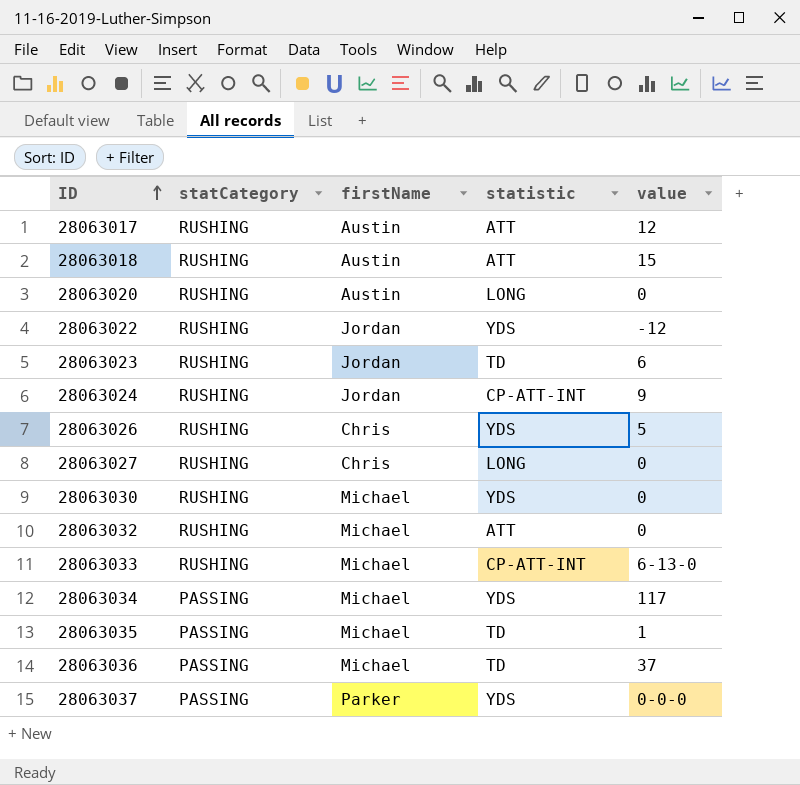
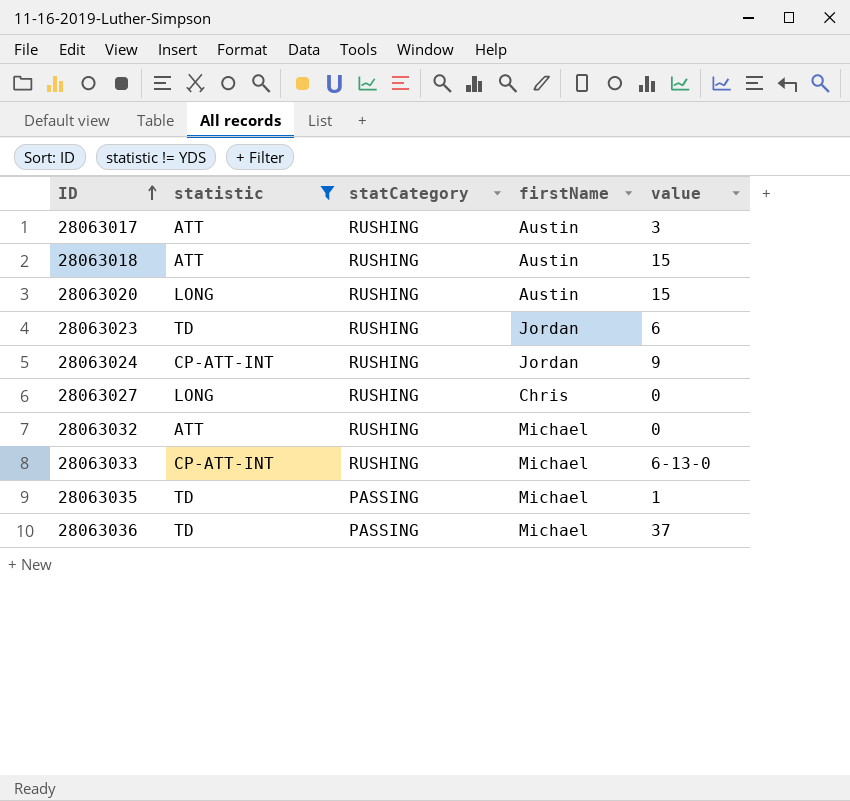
filter: none -> statistic != YDS
column statistic | position: 4 -> 2
28063017 | value: 12 -> 3
28063020 | value: 0 -> 15

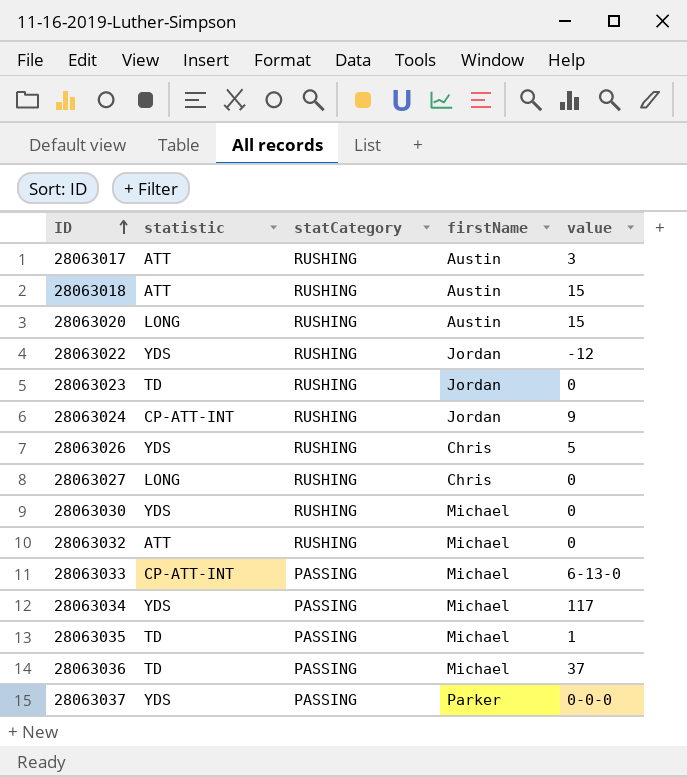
filter: statistic != YDS -> none
28063023 | value: 6 -> 0
28063033 | statCategory: RUSHING -> PASSING

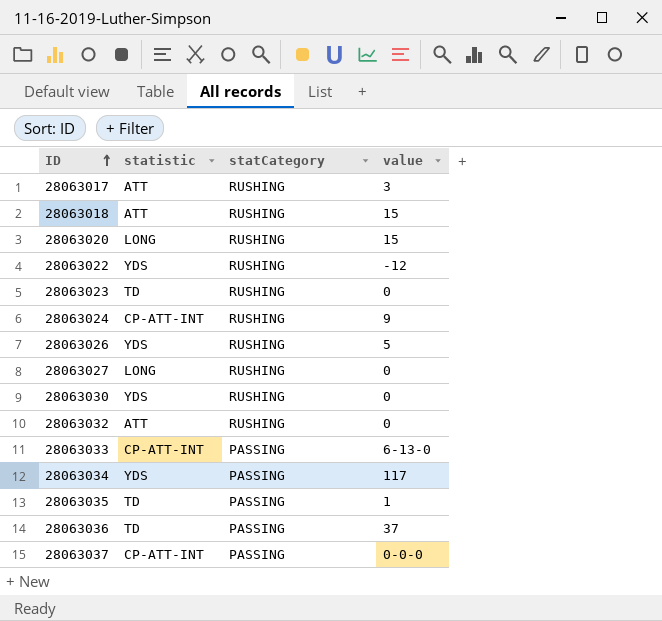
column firstName | position: 4 -> none
28063037 | statistic: YDS -> CP-ATT-INT

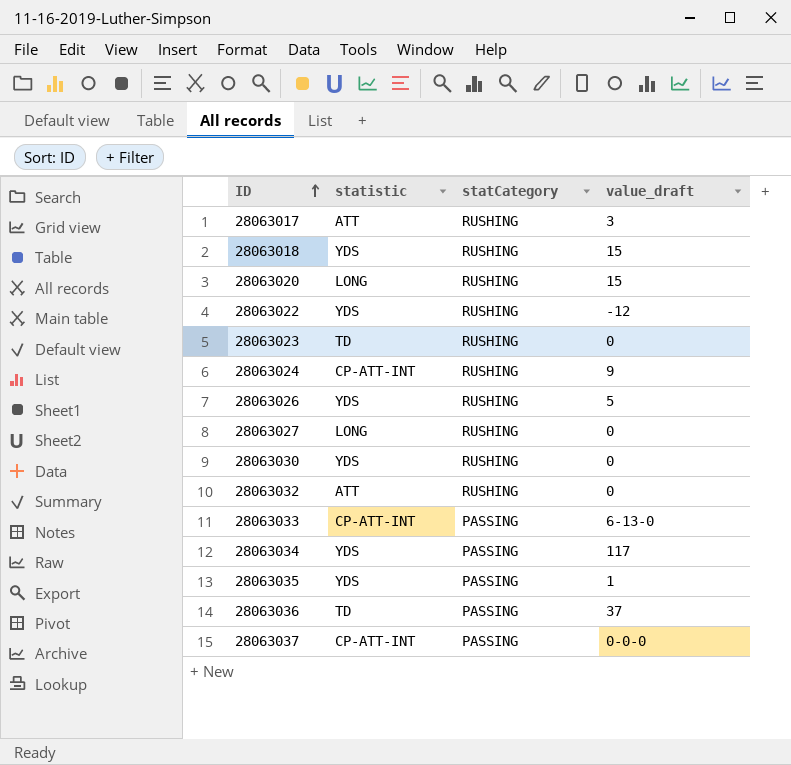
column name: value -> value_draft
28063018 | statistic: ATT -> YDS
28063035 | statistic: TD -> YDS

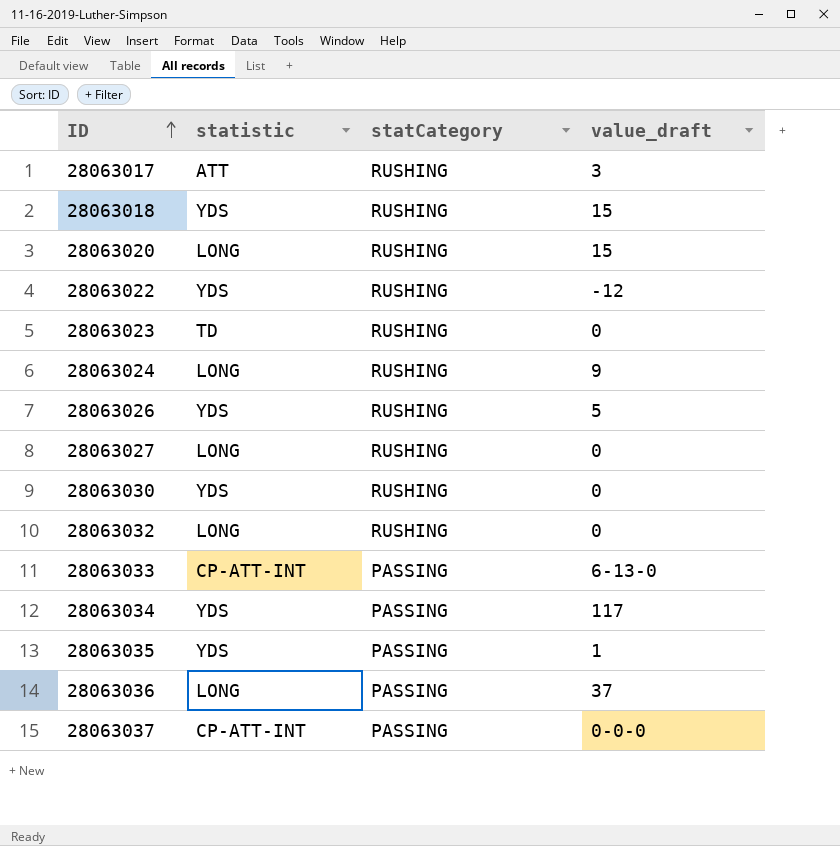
28063024 | statistic: CP-ATT-INT -> LONG
28063032 | statistic: ATT -> LONG
28063036 | statistic: TD -> LONG

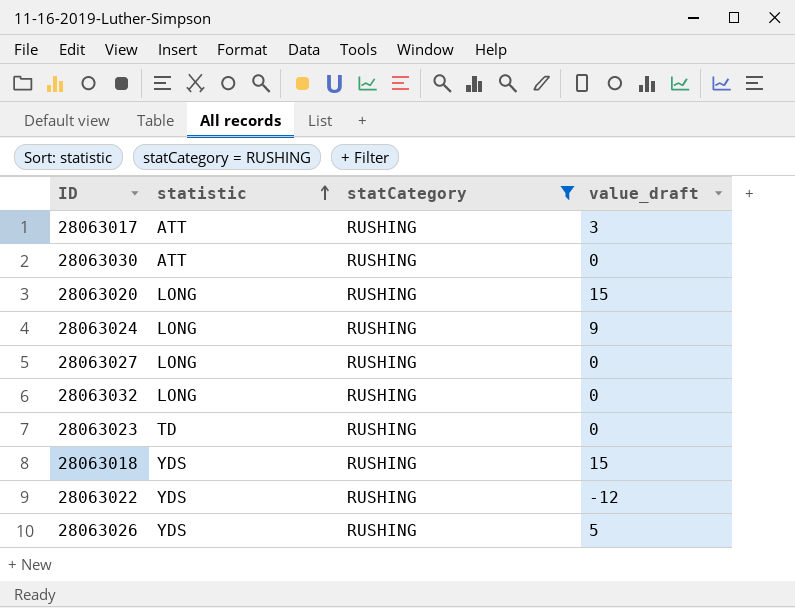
filter: none -> statCategory = RUSHING
row order: ID ascending -> statistic ascending
28063030 | statistic: YDS -> ATT

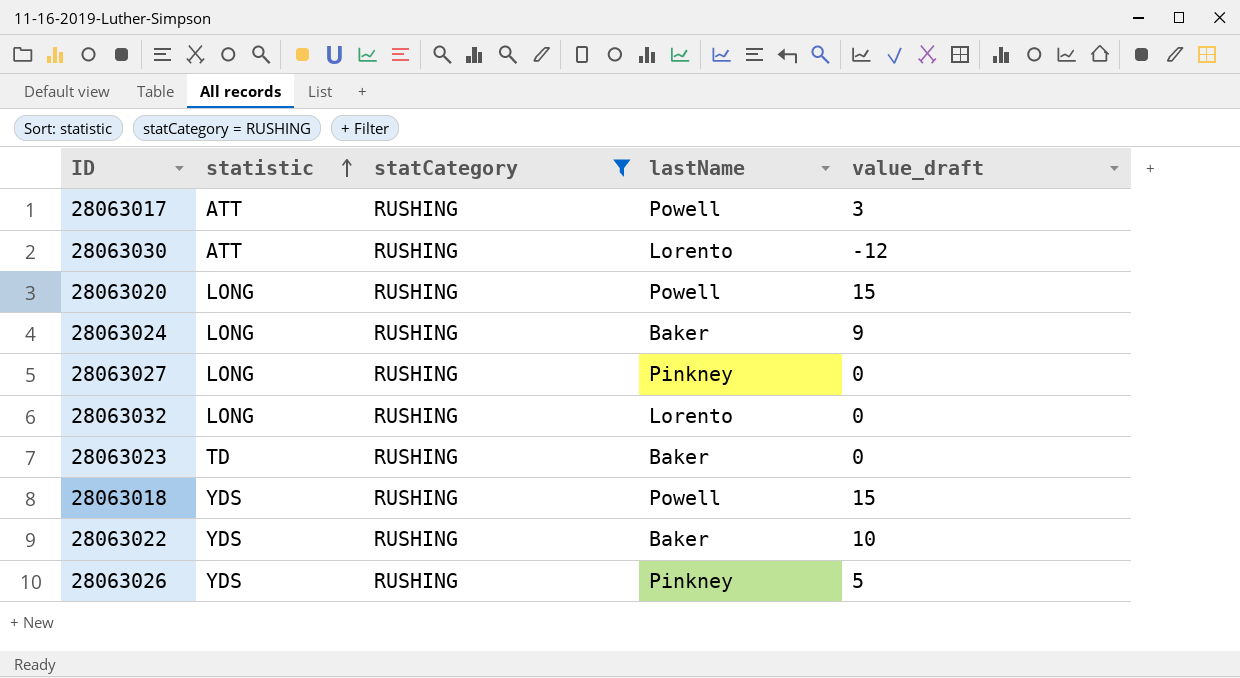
column lastName | position: none -> 4
28063030 | value_draft: 0 -> -12
28063022 | value_draft: -12 -> 10

